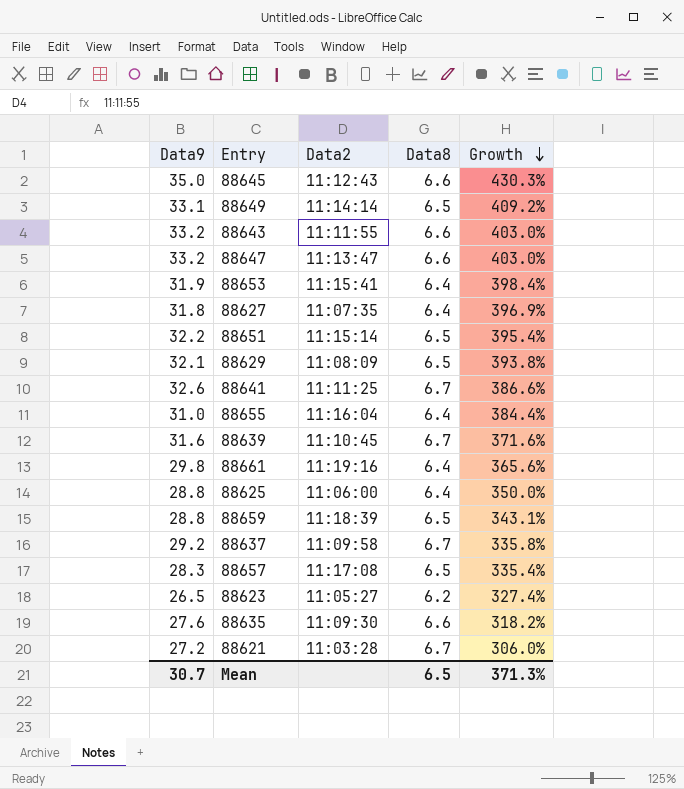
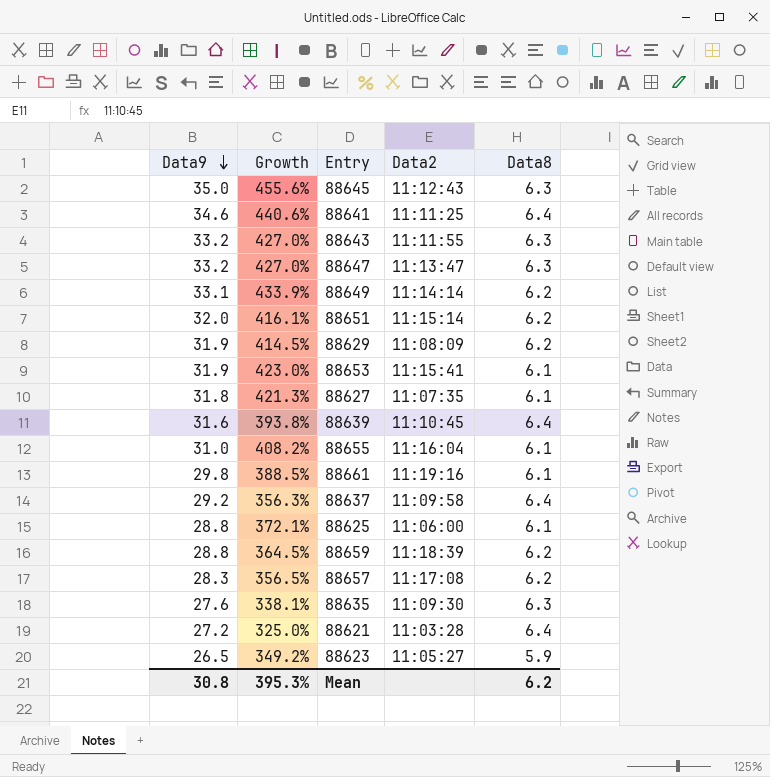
row order: Growth descending -> Data9 descending
column Growth | position: 5 -> 2
88645 | Growth: 430.3% -> 455.6%
88645 | Data8: 6.6 -> 6.3
88641 | Data9: 32.6 -> 34.6
88641 | Growth: 386.6% -> 440.6%
88641 | Data8: 6.7 -> 6.4
88643 | Growth: 403.0% -> 427.0%
88643 | Data8: 6.6 -> 6.3
88647 | Growth: 403.0% -> 427.0%
88647 | Data8: 6.6 -> 6.3
88649 | Growth: 409.2% -> 433.9%
88649 | Data8: 6.5 -> 6.2
88651 | Data9: 32.2 -> 32.0
88651 | Growth: 395.4% -> 416.1%
88651 | Data8: 6.5 -> 6.2
88629 | Data9: 32.1 -> 31.9
88629 | Growth: 393.8% -> 414.5%
88629 | Data8: 6.5 -> 6.2
88653 | Growth: 398.4% -> 423.0%
88653 | Data8: 6.4 -> 6.1
88627 | Growth: 396.9% -> 421.3%
88627 | Data8: 6.4 -> 6.1
88639 | Growth: 371.6% -> 393.8%
88639 | Data8: 6.7 -> 6.4
88655 | Growth: 384.4% -> 408.2%
88655 | Data8: 6.4 -> 6.1
88661 | Growth: 365.6% -> 388.5%
88661 | Data8: 6.4 -> 6.1
88637 | Growth: 335.8% -> 356.3%
88637 | Data8: 6.7 -> 6.4
88625 | Growth: 350.0% -> 372.1%
88625 | Data8: 6.4 -> 6.1
88659 | Growth: 343.1% -> 364.5%
88659 | Data8: 6.5 -> 6.2
88657 | Growth: 335.4% -> 356.5%
88657 | Data8: 6.5 -> 6.2
88635 | Growth: 318.2% -> 338.1%
88635 | Data8: 6.6 -> 6.3
88621 | Growth: 306.0% -> 325.0%
88621 | Data8: 6.7 -> 6.4
88623 | Growth: 327.4% -> 349.2%
88623 | Data8: 6.2 -> 5.9
Mean | Data9: 30.7 -> 30.8
Mean | Growth: 371.3% -> 395.3%
Mean | Data8: 6.5 -> 6.2

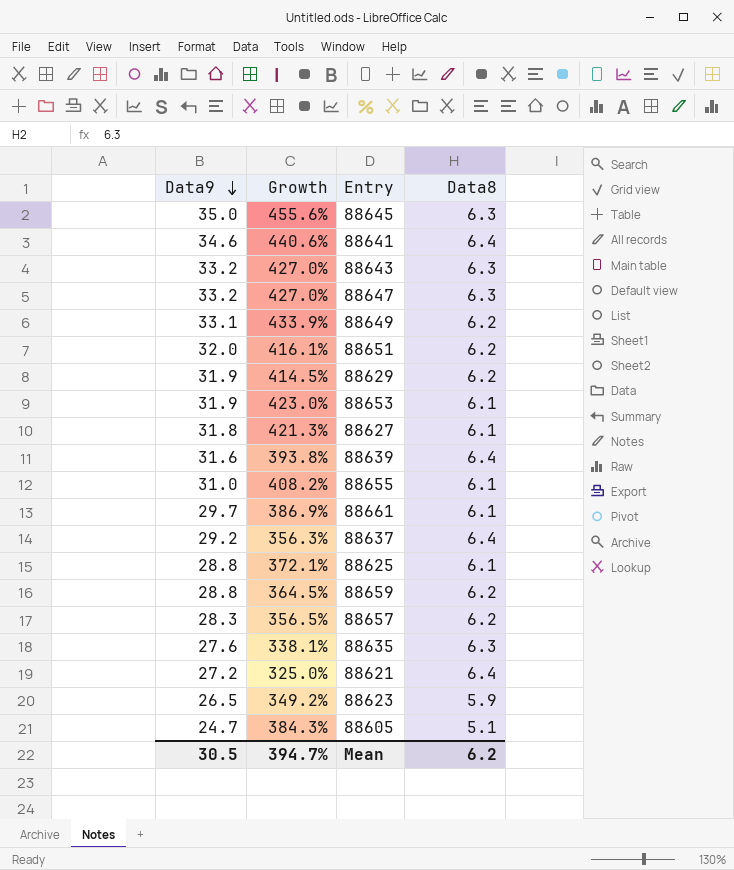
column Data2 | position: 4 -> none
88661 | Data9: 29.8 -> 29.7
88661 | Growth: 388.5% -> 386.9%
row 88605: none -> 24.7 | 384.3% | 5.1
Mean | Data9: 30.8 -> 30.5
Mean | Growth: 395.3% -> 394.7%

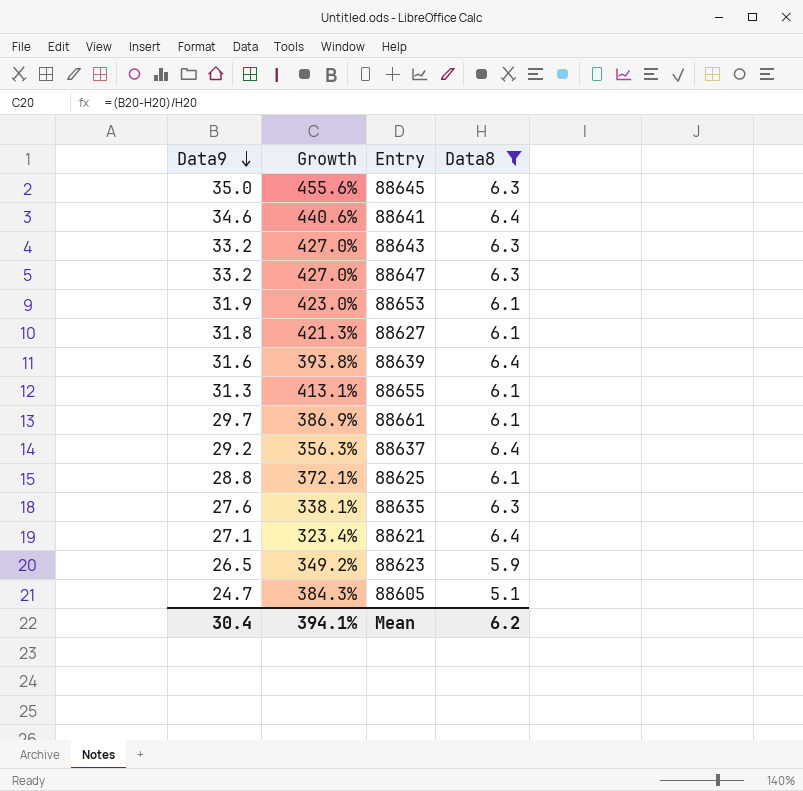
filter: none -> Data8 != 6.2
88655 | Data9: 31.0 -> 31.3
88655 | Growth: 408.2% -> 413.1%
88621 | Data9: 27.2 -> 27.1
88621 | Growth: 325.0% -> 323.4%
Mean | Data9: 30.5 -> 30.4
Mean | Growth: 394.7% -> 394.1%

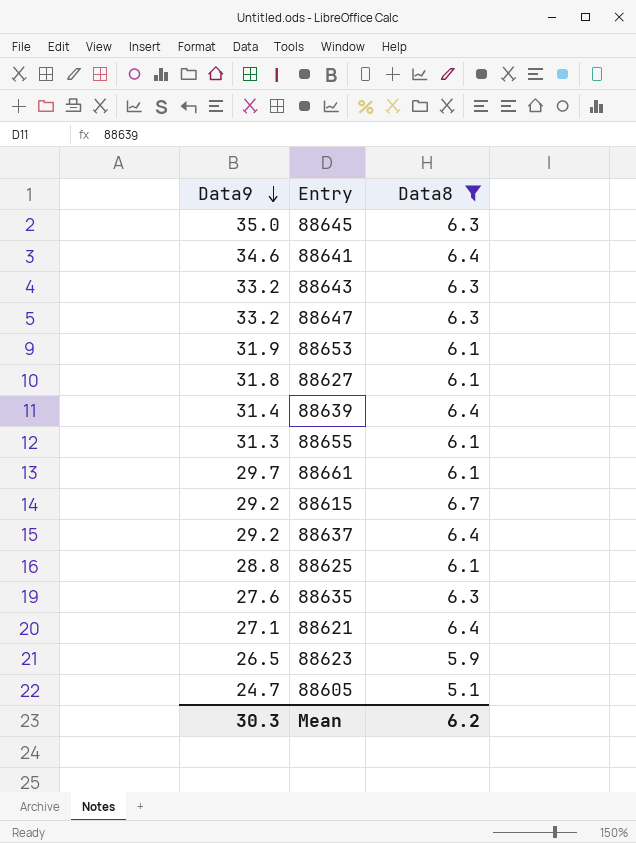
column Growth | formula: ([Data9] - [Data8]) / [Data8] -> none
88639 | Data9: 31.6 -> 31.4
row 88615: none -> 29.2 | 6.7
Mean | Data9: 30.4 -> 30.3

